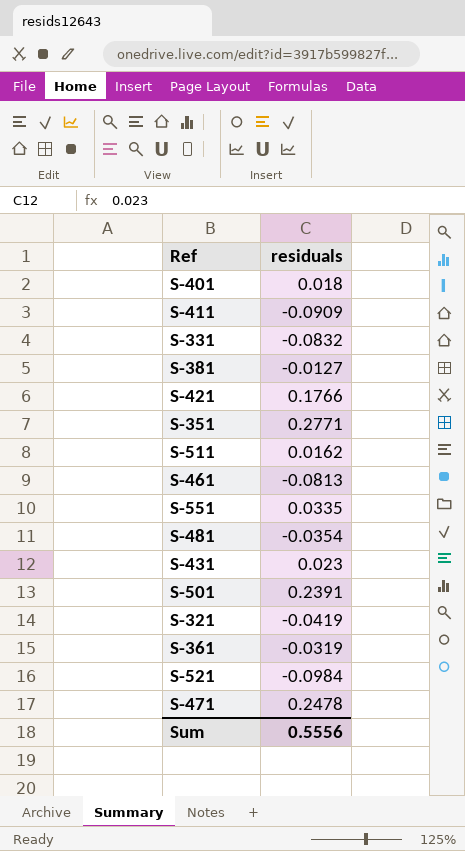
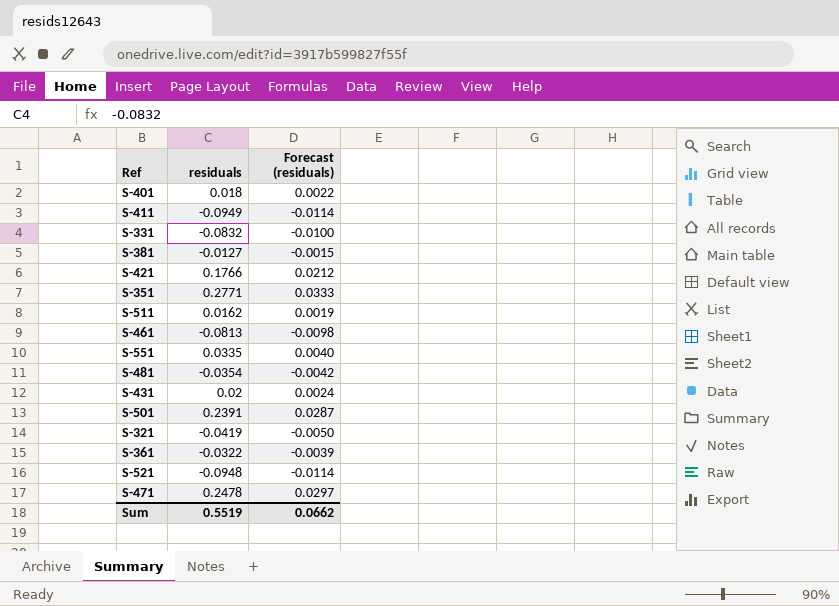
column Forecast (residuals) | formula: none -> [residuals] * 0.12
S-411 | residuals: -0.0909 -> -0.0949
S-431 | residuals: 0.023 -> 0.02
S-361 | residuals: -0.0319 -> -0.0322
S-521 | residuals: -0.0984 -> -0.0948
Sum | residuals: 0.5556 -> 0.5519

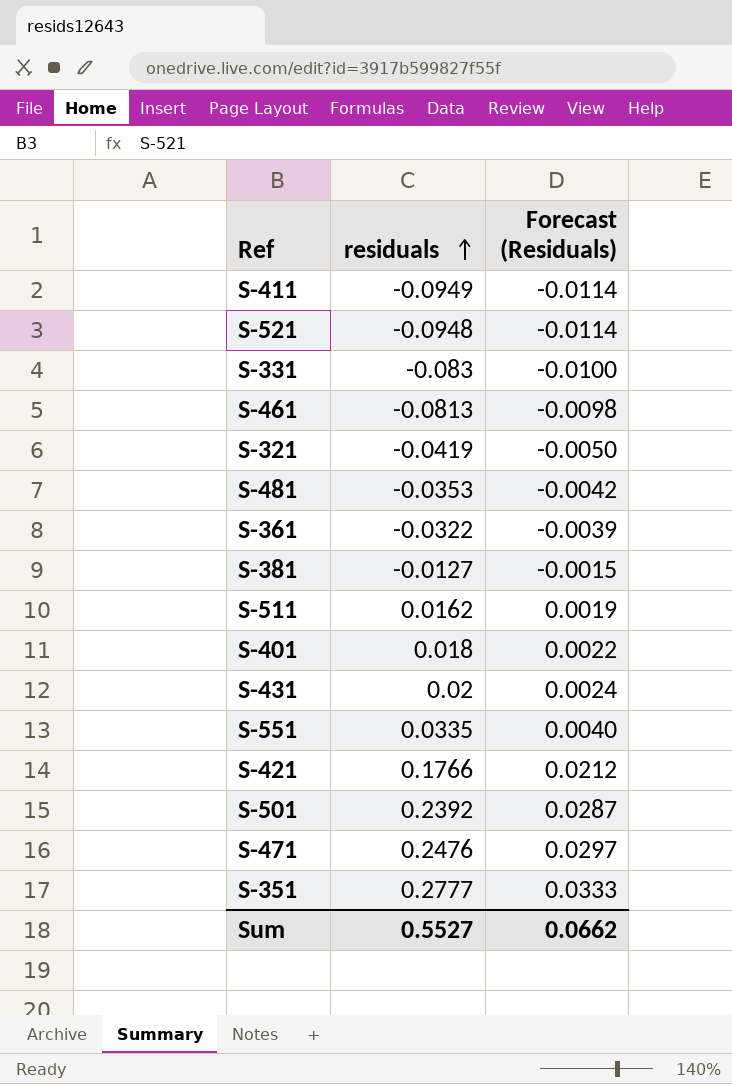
row order: none -> residuals ascending
column name: Forecast (residuals) -> Forecast (Residuals)
S-331 | residuals: -0.0832 -> -0.083
S-481 | residuals: -0.0354 -> -0.0353
S-501 | residuals: 0.2391 -> 0.2392
S-471 | residuals: 0.2478 -> 0.2476
S-351 | residuals: 0.2771 -> 0.2777
Sum | residuals: 0.5519 -> 0.5527

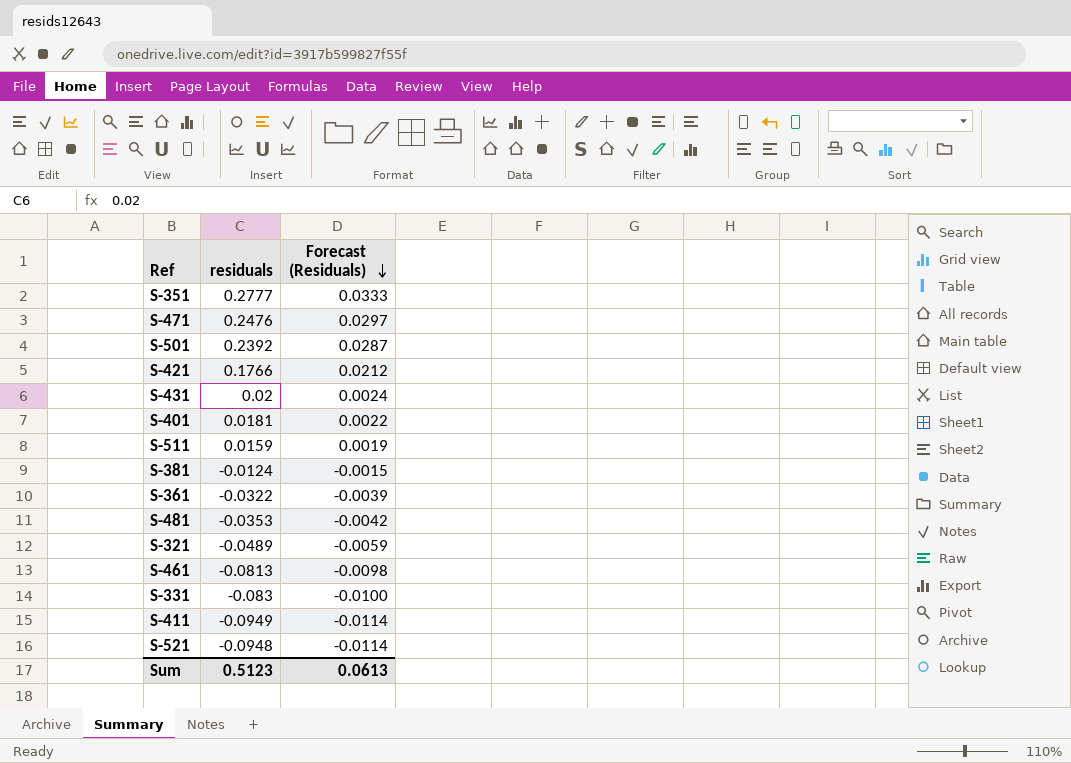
row order: residuals ascending -> Forecast (Residuals) descending
row S-551: 0.0335 | 0.0040 -> none
S-401 | residuals: 0.018 -> 0.0181
S-511 | residuals: 0.0162 -> 0.0159
S-381 | residuals: -0.0127 -> -0.0124
S-321 | residuals: -0.0419 -> -0.0489
S-321 | Forecast (Residuals): -0.0050 -> -0.0059
Sum | residuals: 0.5527 -> 0.5123
Sum | Forecast (Residuals): 0.0662 -> 0.0613

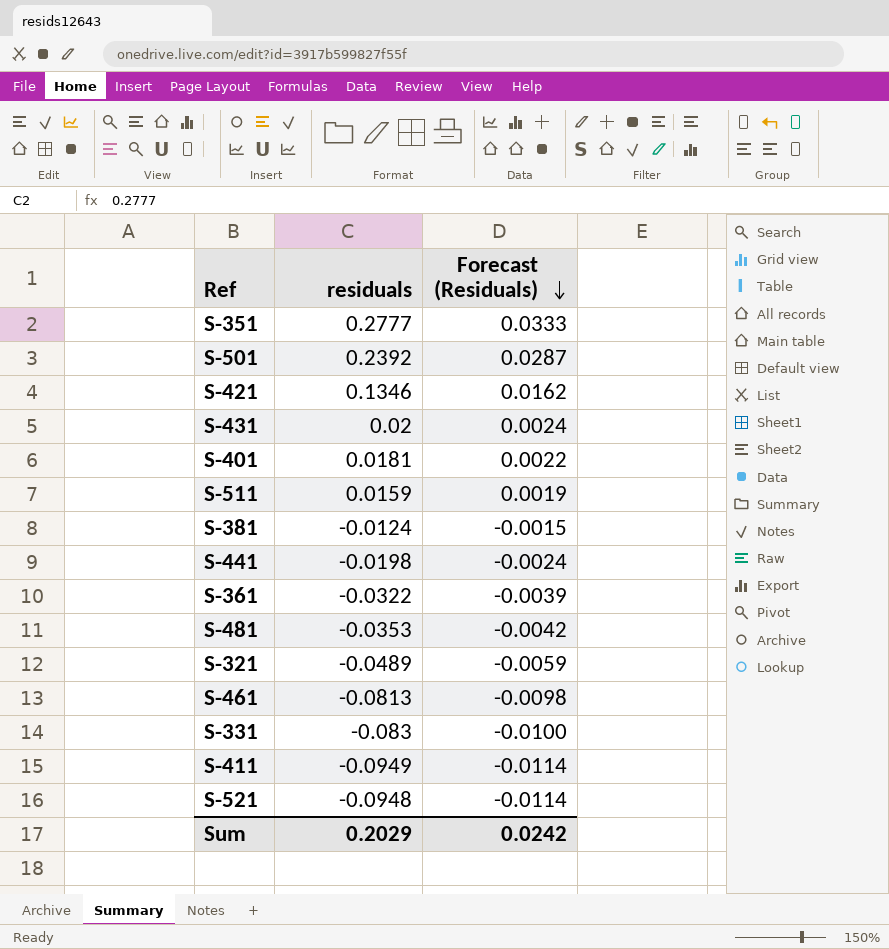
row S-471: 0.2476 | 0.0297 -> none
S-421 | residuals: 0.1766 -> 0.1346
S-421 | Forecast (Residuals): 0.0212 -> 0.0162
row S-441: none -> -0.0198 | -0.0024
Sum | residuals: 0.5123 -> 0.2029
Sum | Forecast (Residuals): 0.0613 -> 0.0242

